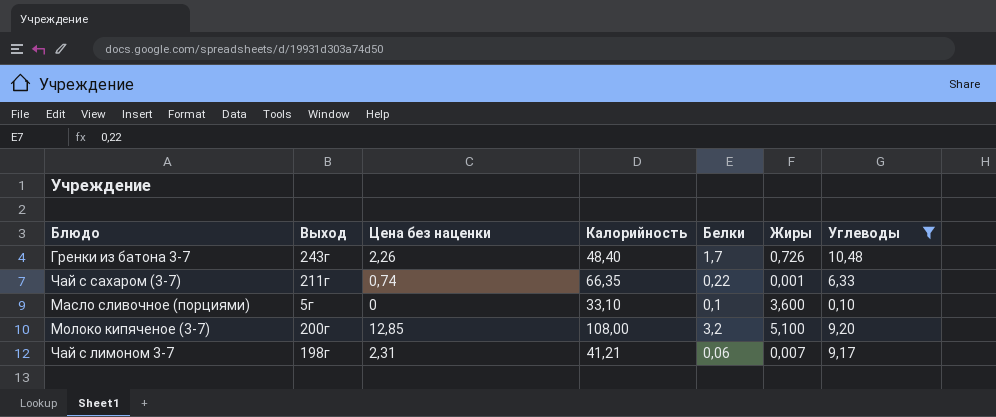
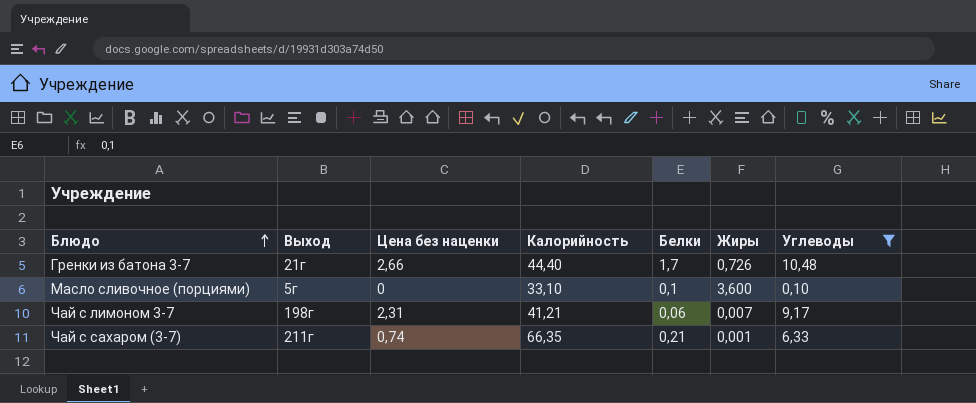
row order: none -> Блюдо ascending
row Молоко кипяченое (3-7): 200г | 12,85 | 108,00 | 3,2 | 5,100 | 9,20 -> none
Гренки из батона 3-7 | Выход: 243г -> 21г
Гренки из батона 3-7 | Цена без наценки: 2,26 -> 2,66
Гренки из батона 3-7 | Калорийность: 48,40 -> 44,40
Чай с сахаром (3-7) | Белки: 0,22 -> 0,21

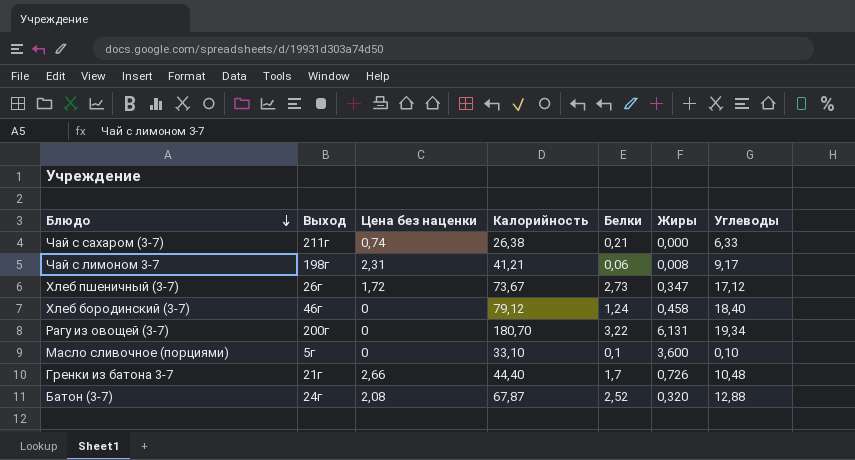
filter: Углеводы <= 10,48 -> none
row order: Блюдо ascending -> Блюдо descending
Чай с сахаром (3-7) | Калорийность: 66,35 -> 26,38
Чай с сахаром (3-7) | Жиры: 0,001 -> 0,000
Чай с лимоном 3-7 | Жиры: 0,007 -> 0,008

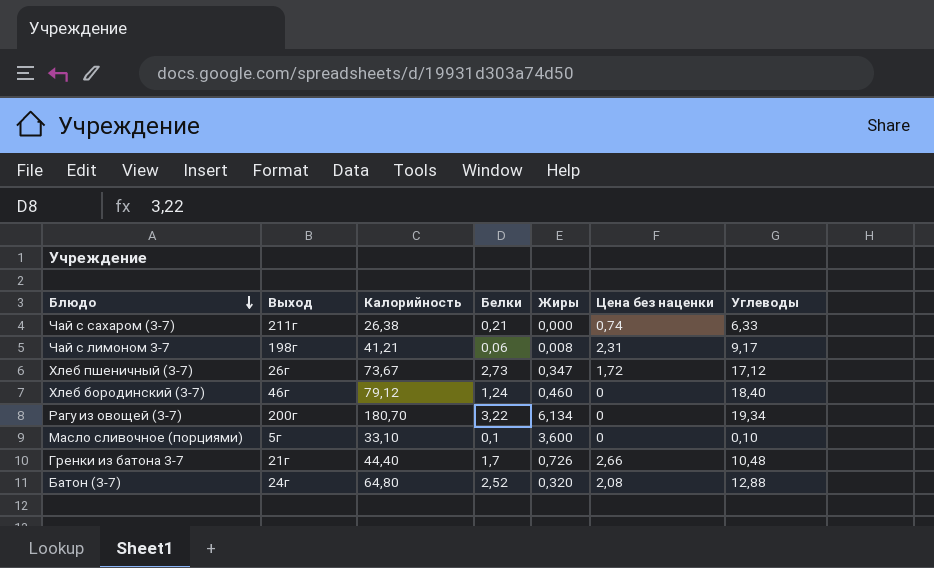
column Цена без наценки | position: 3 -> 6
Хлеб бородинский (3-7) | Жиры: 0,458 -> 0,460
Рагу из овощей (3-7) | Жиры: 6,131 -> 6,134
Батон (3-7) | Калорийность: 67,87 -> 64,80

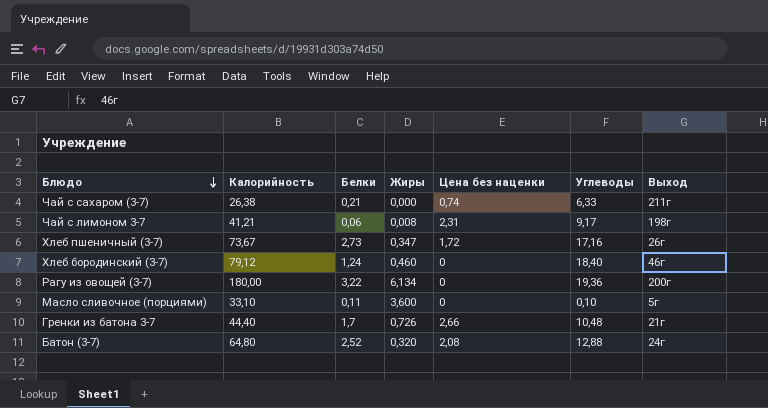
column Выход | position: 2 -> 7
Хлеб пшеничный (3-7) | Углеводы: 17,12 -> 17,16
Рагу из овощей (3-7) | Калорийность: 180,70 -> 180,00
Рагу из овощей (3-7) | Углеводы: 19,34 -> 19,36
Масло сливочное (порциями) | Белки: 0,1 -> 0,11

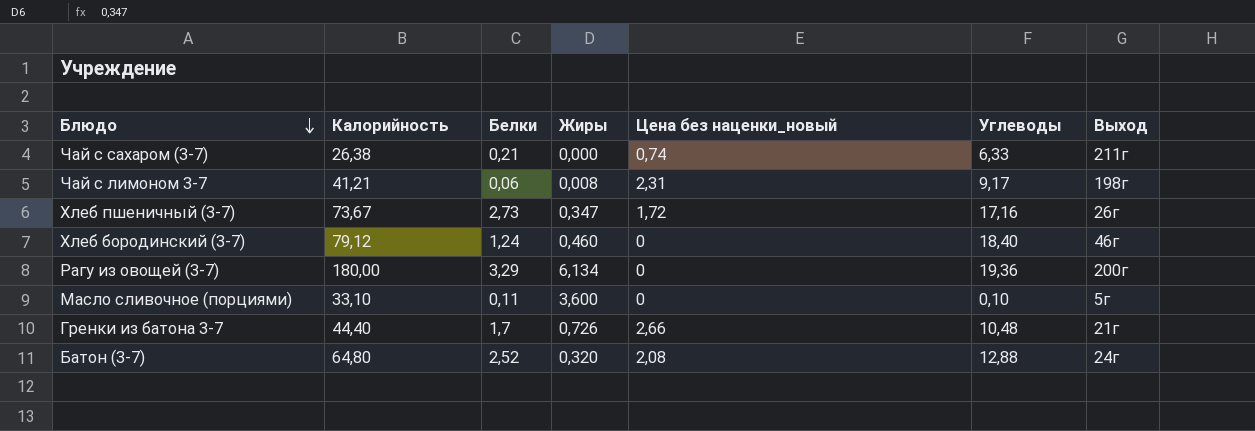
column name: Цена без наценки -> Цена без наценки_новый
Рагу из овощей (3-7) | Белки: 3,22 -> 3,29

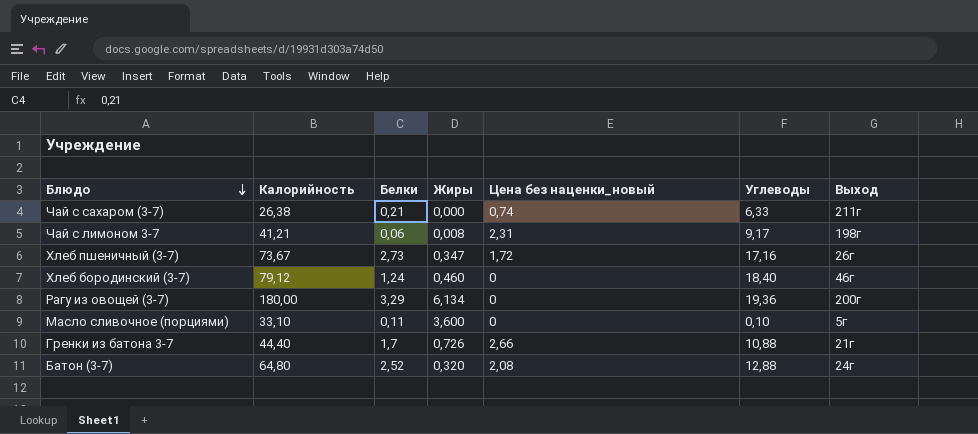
Гренки из батона 3-7 | Углеводы: 10,48 -> 10,88

